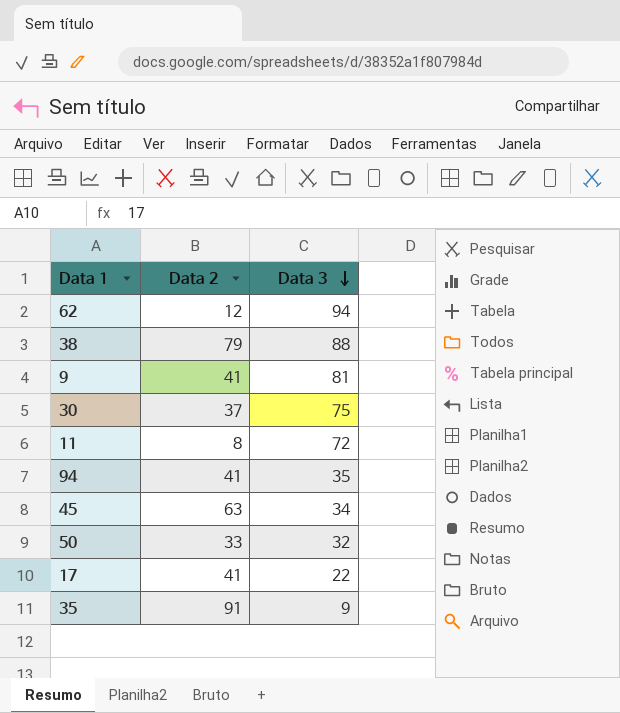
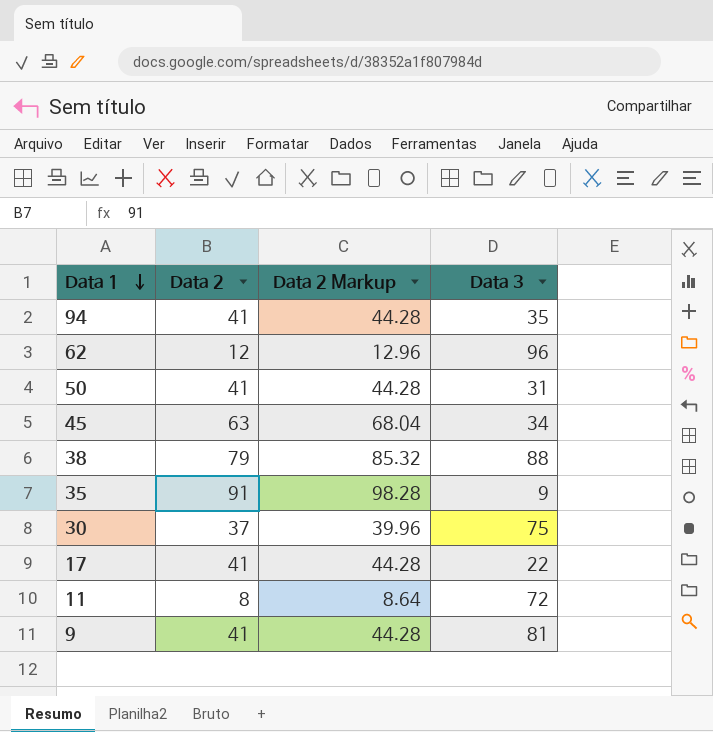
row order: Data 3 descending -> Data 1 descending
column Data 2 Markup | formula: none -> [Data 2] * 1.08
62 | Data 3: 94 -> 96
50 | Data 2: 33 -> 41
50 | Data 3: 32 -> 31

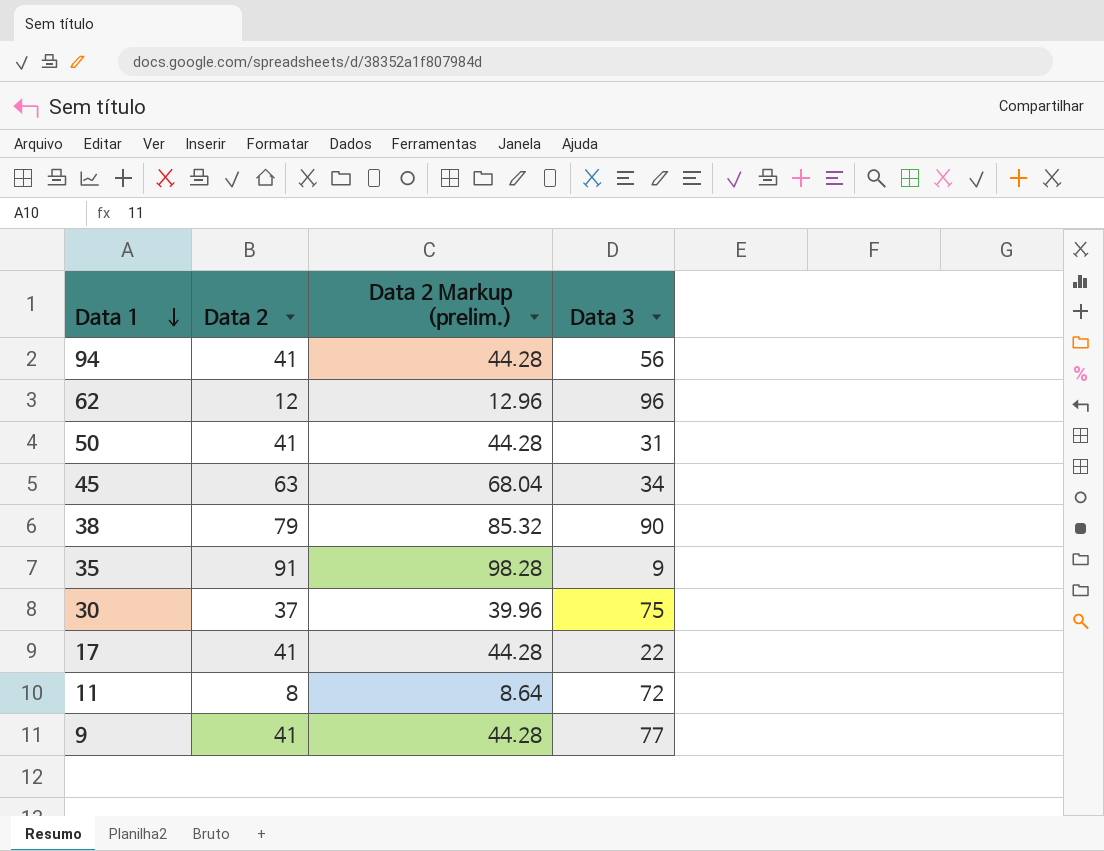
column name: Data 2 Markup -> Data 2 Markup (prelim.)
94 | Data 3: 35 -> 56
38 | Data 3: 88 -> 90
9 | Data 3: 81 -> 77

